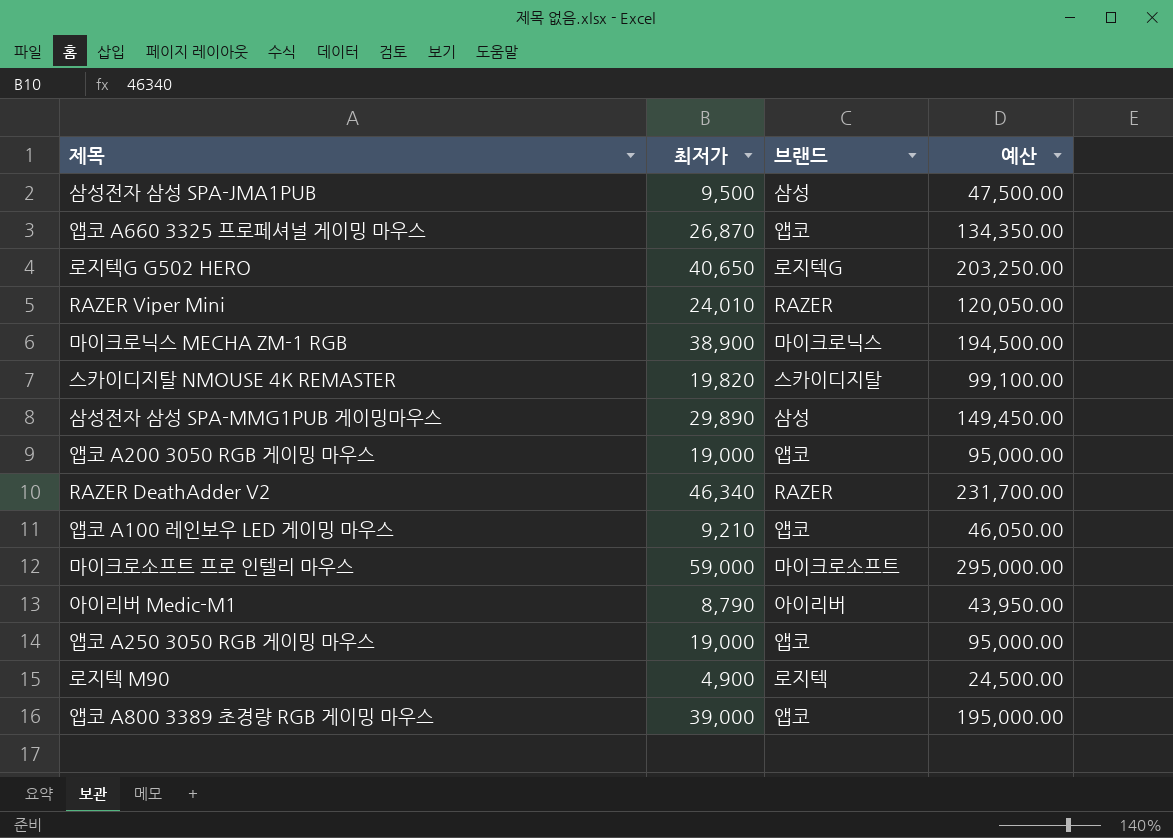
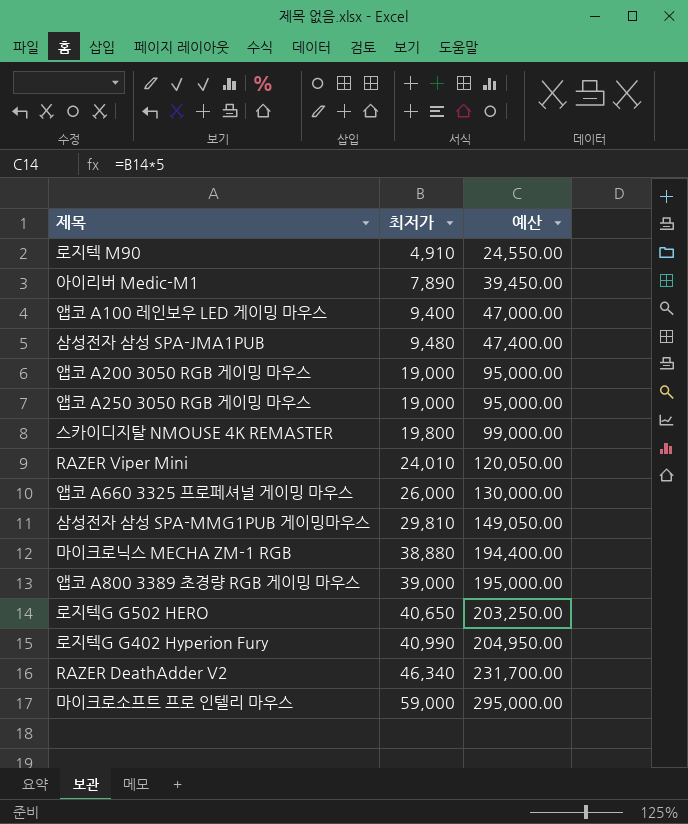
row order: none -> 최저가 ascending
column 브랜드 | position: 3 -> none
로지텍 M90 | 최저가: 4,900 -> 4,910
로지텍 M90 | 예산: 24,500.00 -> 24,550.00
아이리버 Medic-M1 | 최저가: 8,790 -> 7,890
아이리버 Medic-M1 | 예산: 43,950.00 -> 39,450.00
앱코 A100 레인보우 LED 게이밍 마우스 | 최저가: 9,210 -> 9,400
앱코 A100 레인보우 LED 게이밍 마우스 | 예산: 46,050.00 -> 47,000.00
삼성전자 삼성 SPA-JMA1PUB | 최저가: 9,500 -> 9,480
삼성전자 삼성 SPA-JMA1PUB | 예산: 47,500.00 -> 47,400.00
스카이디지탈 NMOUSE 4K REMASTER | 최저가: 19,820 -> 19,800
스카이디지탈 NMOUSE 4K REMASTER | 예산: 99,100.00 -> 99,000.00
앱코 A660 3325 프로페셔널 게이밍 마우스 | 최저가: 26,870 -> 26,000
앱코 A660 3325 프로페셔널 게이밍 마우스 | 예산: 134,350.00 -> 130,000.00
삼성전자 삼성 SPA-MMG1PUB 게이밍마우스 | 최저가: 29,890 -> 29,810
삼성전자 삼성 SPA-MMG1PUB 게이밍마우스 | 예산: 149,450.00 -> 149,050.00
마이크로닉스 MECHA ZM-1 RGB | 최저가: 38,900 -> 38,880
마이크로닉스 MECHA ZM-1 RGB | 예산: 194,500.00 -> 194,400.00
row 로지텍G G402 Hyperion Fury: none -> 40,990 | 204,950.00

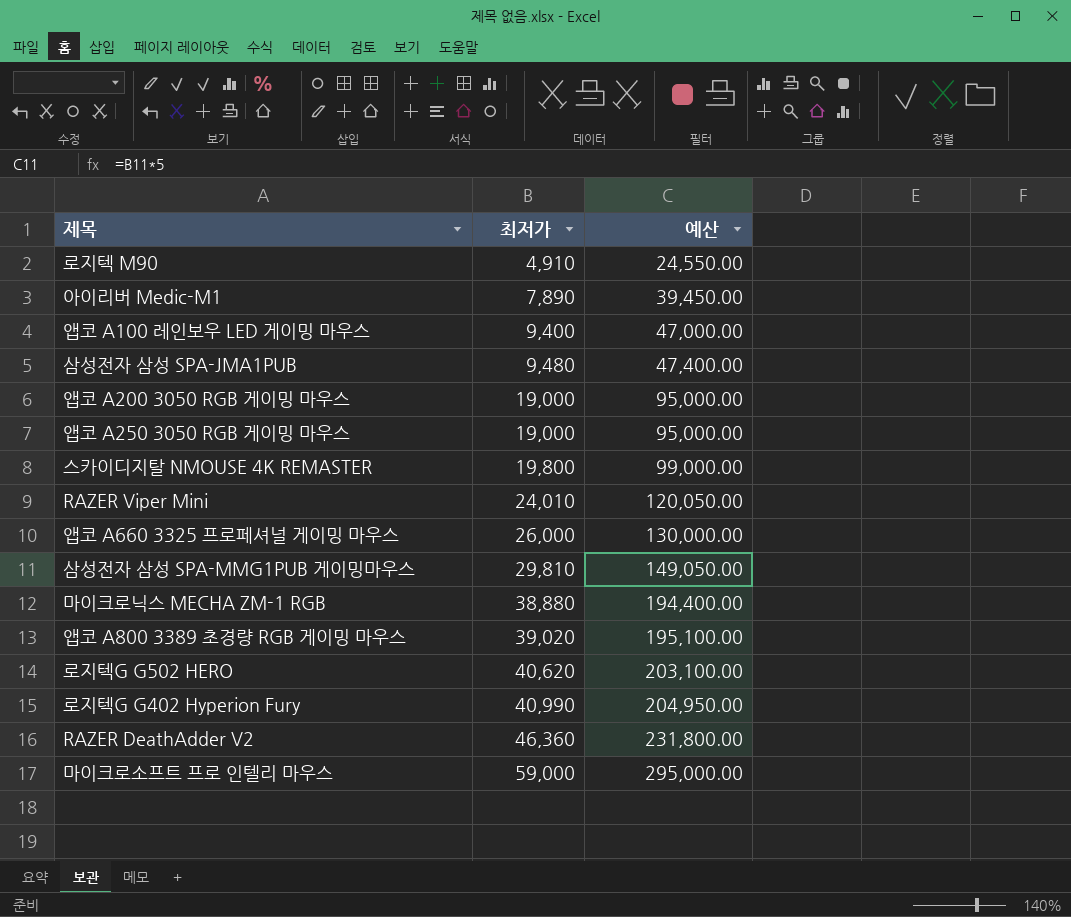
앱코 A800 3389 초경량 RGB 게이밍 마우스 | 최저가: 39,000 -> 39,020
앱코 A800 3389 초경량 RGB 게이밍 마우스 | 예산: 195,000.00 -> 195,100.00
로지텍G G502 HERO | 최저가: 40,650 -> 40,620
로지텍G G502 HERO | 예산: 203,250.00 -> 203,100.00
RAZER DeathAdder V2 | 최저가: 46,340 -> 46,360
RAZER DeathAdder V2 | 예산: 231,700.00 -> 231,800.00

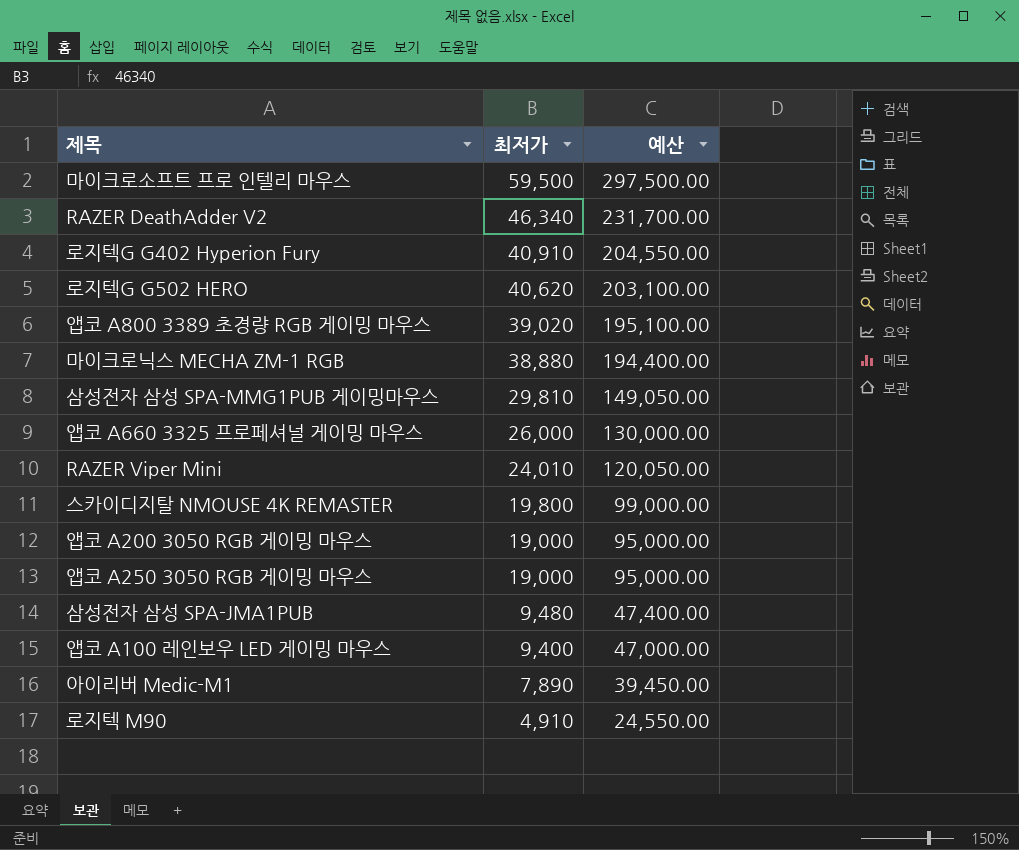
row order: 최저가 ascending -> 최저가 descending
마이크로소프트 프로 인텔리 마우스 | 최저가: 59,000 -> 59,500
마이크로소프트 프로 인텔리 마우스 | 예산: 295,000.00 -> 297,500.00
RAZER DeathAdder V2 | 최저가: 46,360 -> 46,340
RAZER DeathAdder V2 | 예산: 231,800.00 -> 231,700.00
로지텍G G402 Hyperion Fury | 최저가: 40,990 -> 40,910
로지텍G G402 Hyperion Fury | 예산: 204,950.00 -> 204,550.00

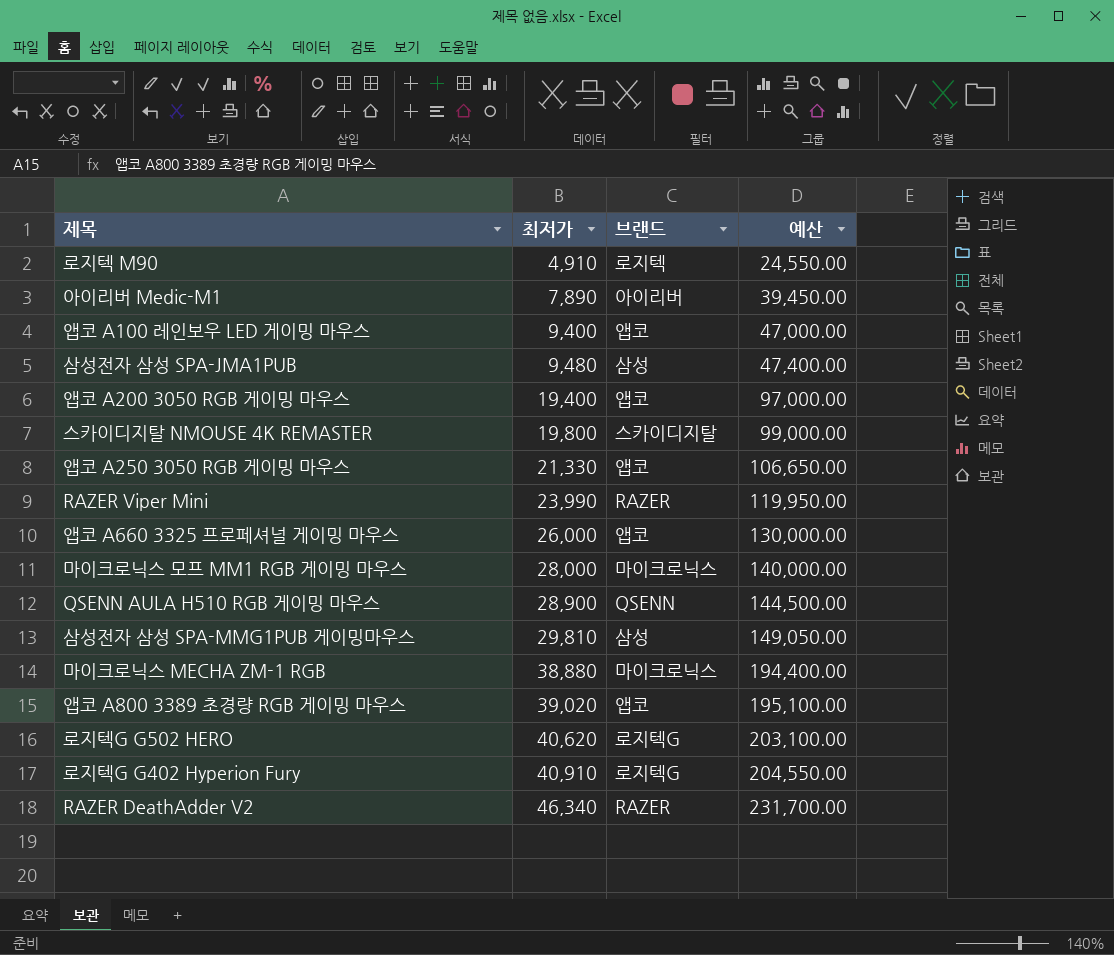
row order: 최저가 descending -> 최저가 ascending
column 브랜드 | position: none -> 3
row 마이크로소프트 프로 인텔리 마우스: 59,500 | 297,500.00 -> none
앱코 A200 3050 RGB 게이밍 마우스 | 최저가: 19,000 -> 19,400
앱코 A200 3050 RGB 게이밍 마우스 | 예산: 95,000.00 -> 97,000.00
앱코 A250 3050 RGB 게이밍 마우스 | 최저가: 19,000 -> 21,330
앱코 A250 3050 RGB 게이밍 마우스 | 예산: 95,000.00 -> 106,650.00
RAZER Viper Mini | 최저가: 24,010 -> 23,990
RAZER Viper Mini | 예산: 120,050.00 -> 119,950.00
row 마이크로닉스 모프 MM1 RGB 게이밍 마우스: none -> 28,000 | 마이크로닉스 | 140,000.00
row QSENN AULA H510 RGB 게이밍 마우스: none -> 28,900 | QSENN | 144,500.00

